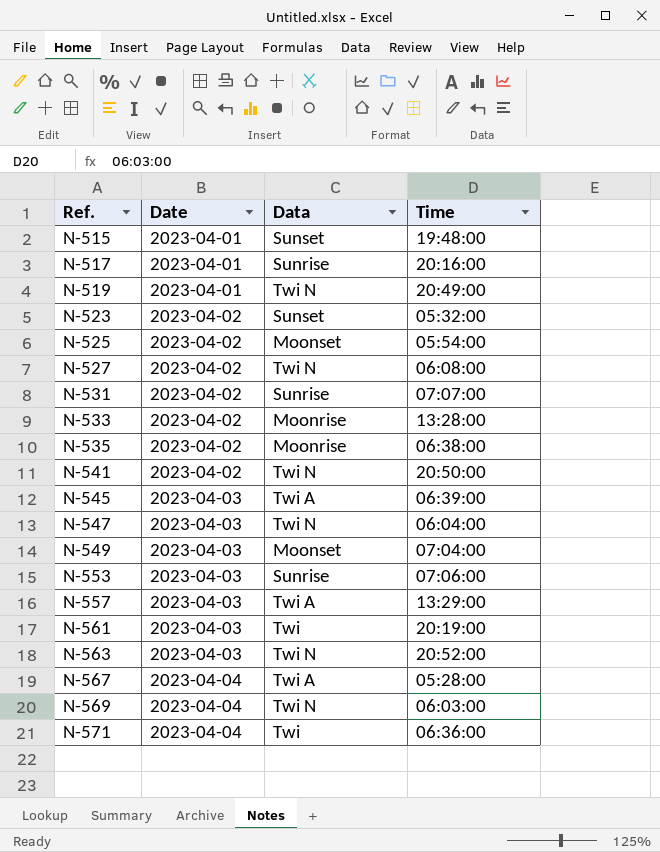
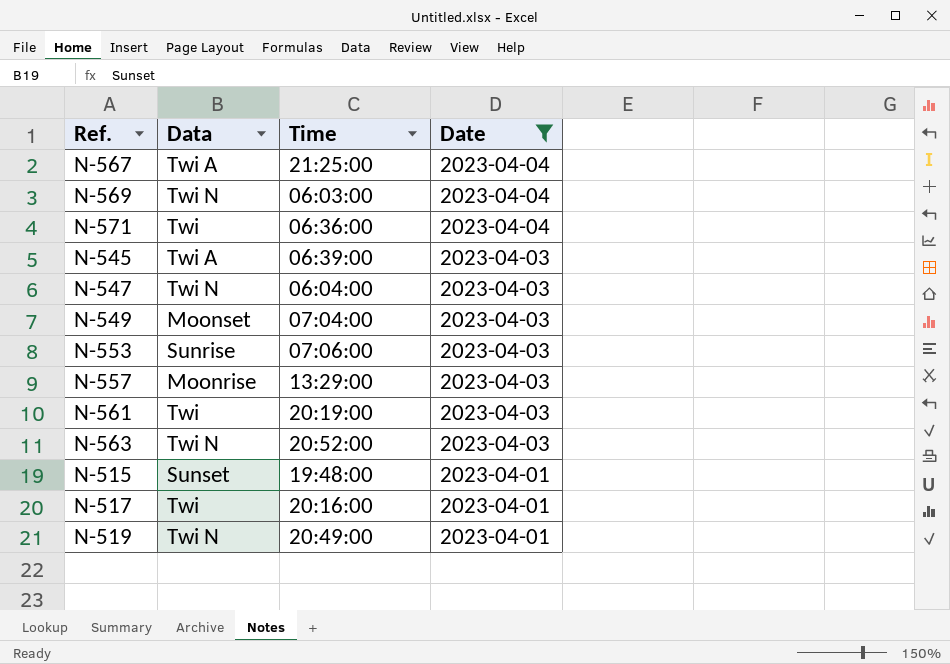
filter: none -> Date != 2023-04-02
row order: Ref. ascending -> Date descending
column Date | position: 2 -> 4
N-567 | Time: 05:28:00 -> 21:25:00
N-557 | Data: Twi A -> Moonrise
N-517 | Data: Sunrise -> Twi

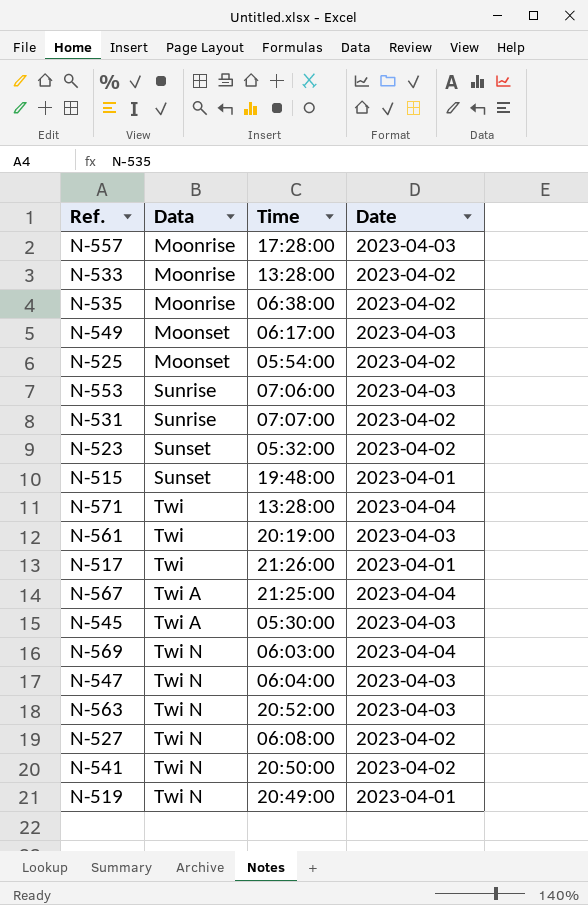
filter: Date != 2023-04-02 -> none
row order: Date descending -> Data ascending
N-557 | Time: 13:29:00 -> 17:28:00
N-549 | Time: 07:04:00 -> 06:17:00
N-571 | Time: 06:36:00 -> 13:28:00
N-517 | Time: 20:16:00 -> 21:26:00
N-545 | Time: 06:39:00 -> 05:30:00

